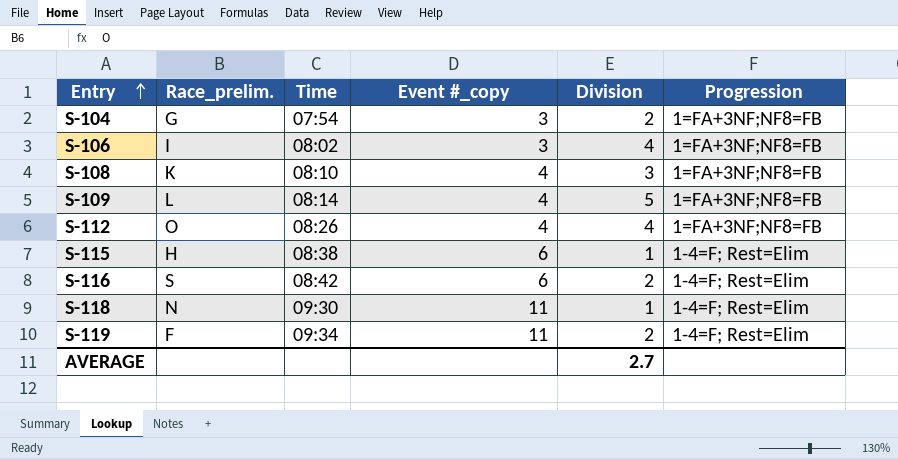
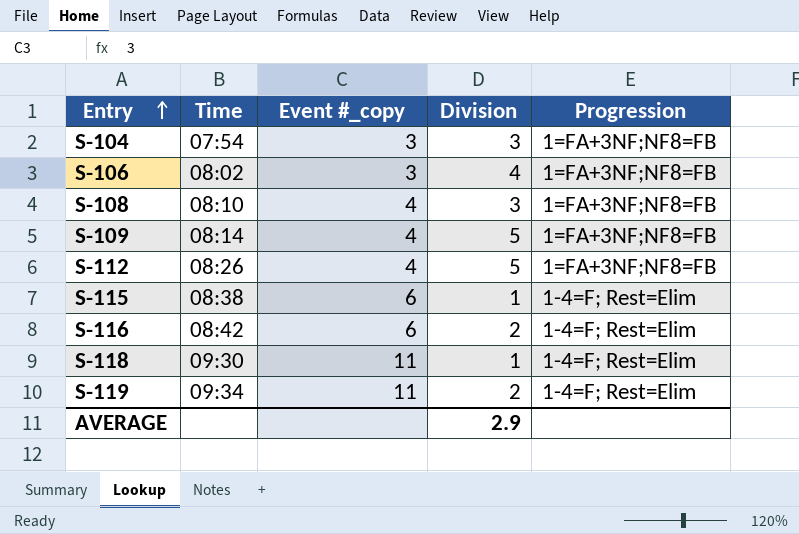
column Race_prelim. | position: 2 -> none
S-104 | Division: 2 -> 3
S-112 | Division: 4 -> 5
AVERAGE | Division: 2.7 -> 2.9

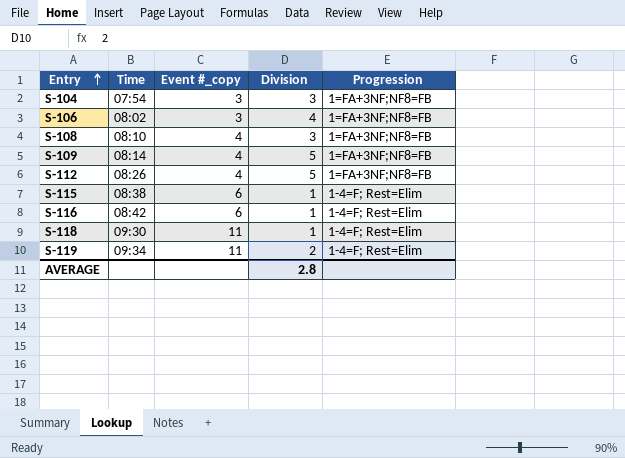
S-116 | Division: 2 -> 1
AVERAGE | Division: 2.9 -> 2.8

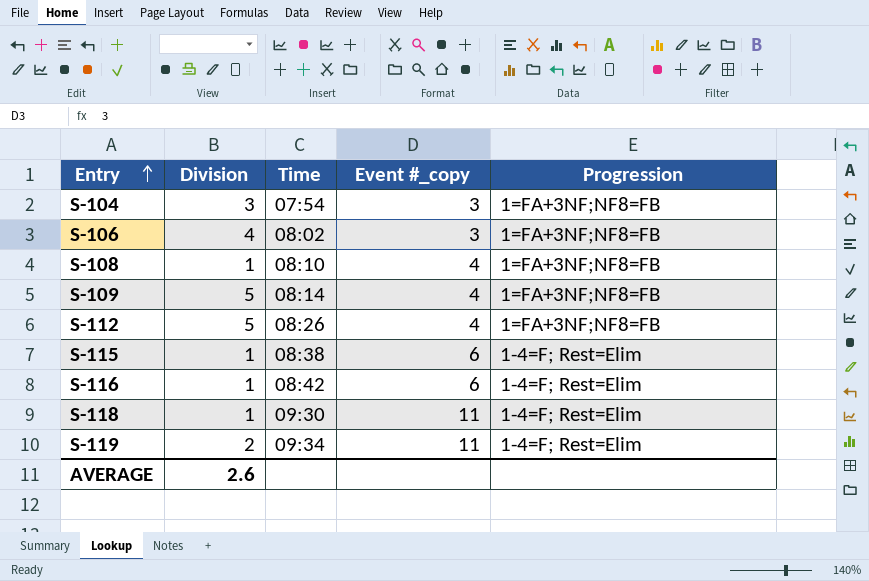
column Division | position: 4 -> 2
S-108 | Division: 3 -> 1
AVERAGE | Division: 2.8 -> 2.6

